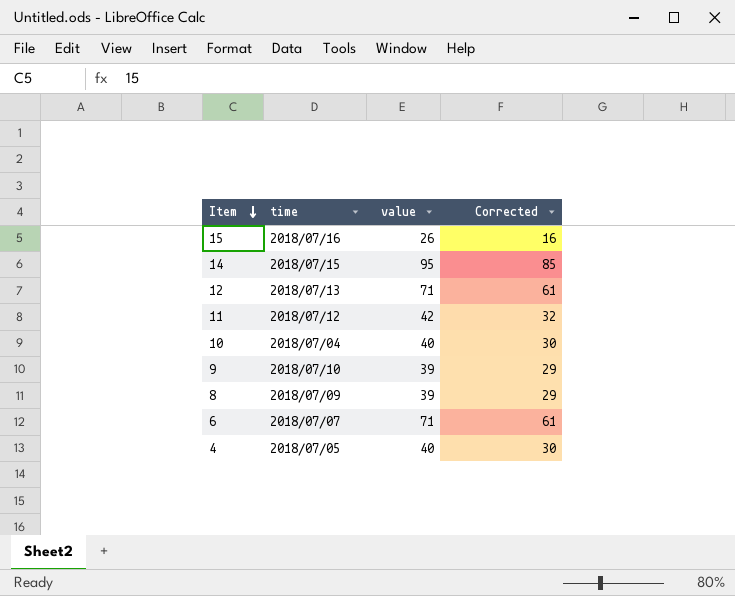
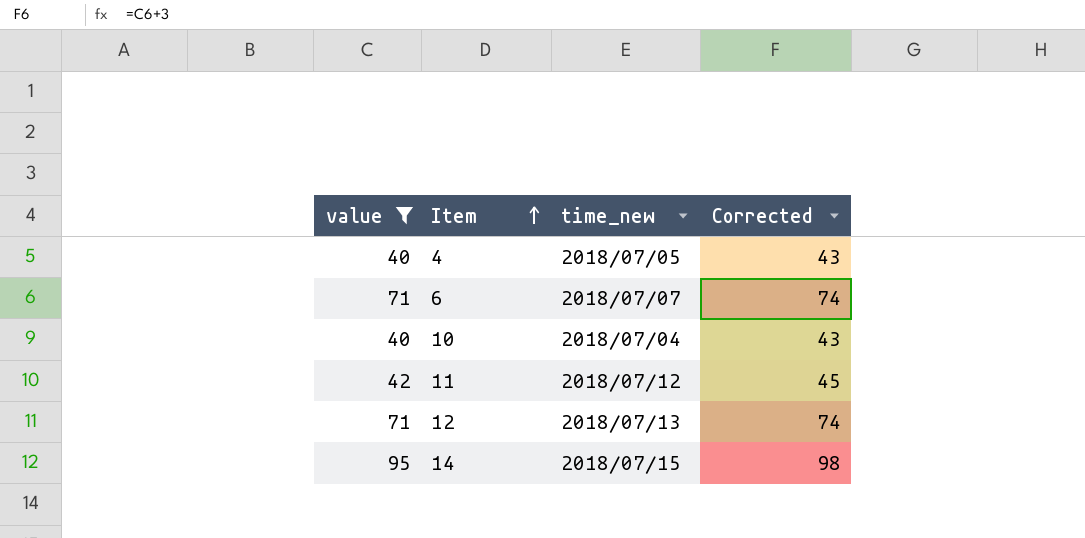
filter: none -> value >= 40
row order: Item descending -> Item ascending
column value | position: 3 -> 1
column name: time -> time_new
column Corrected | formula: [value] - 10 -> [value] + 3

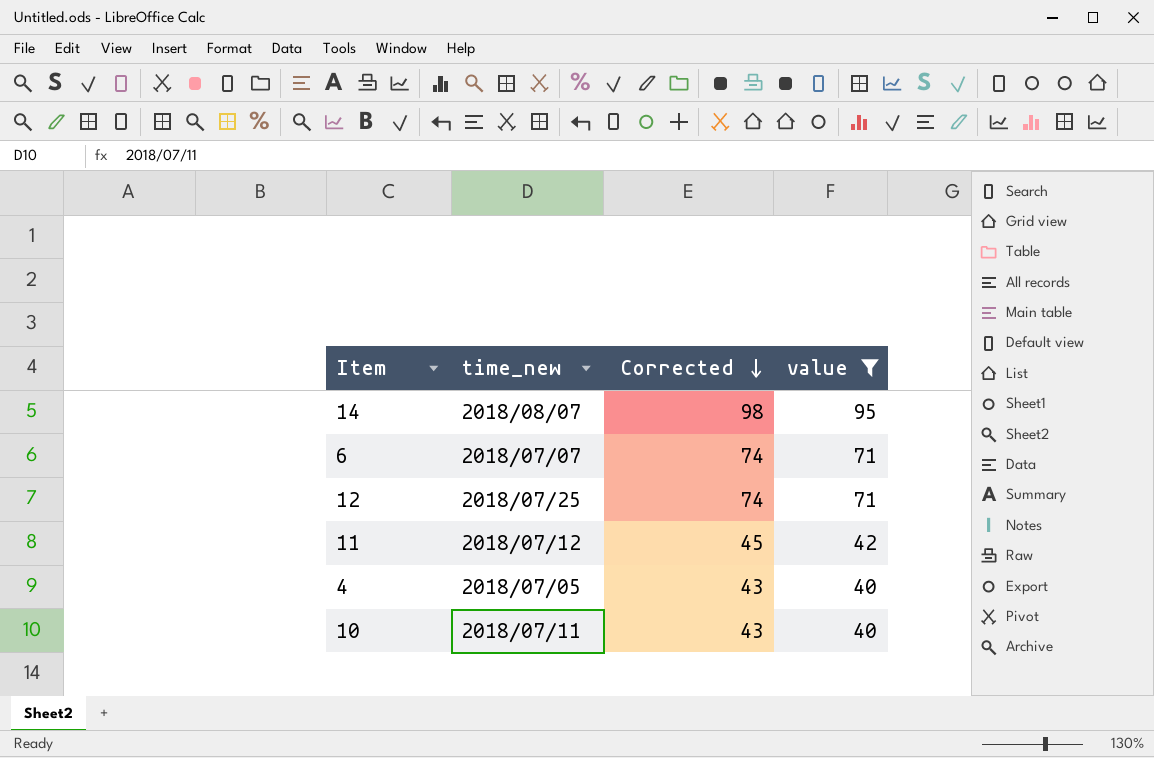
row order: Item ascending -> Corrected descending
column value | position: 1 -> 4
14 | time_new: 2018/07/15 -> 2018/08/07
12 | time_new: 2018/07/13 -> 2018/07/25
10 | time_new: 2018/07/04 -> 2018/07/11

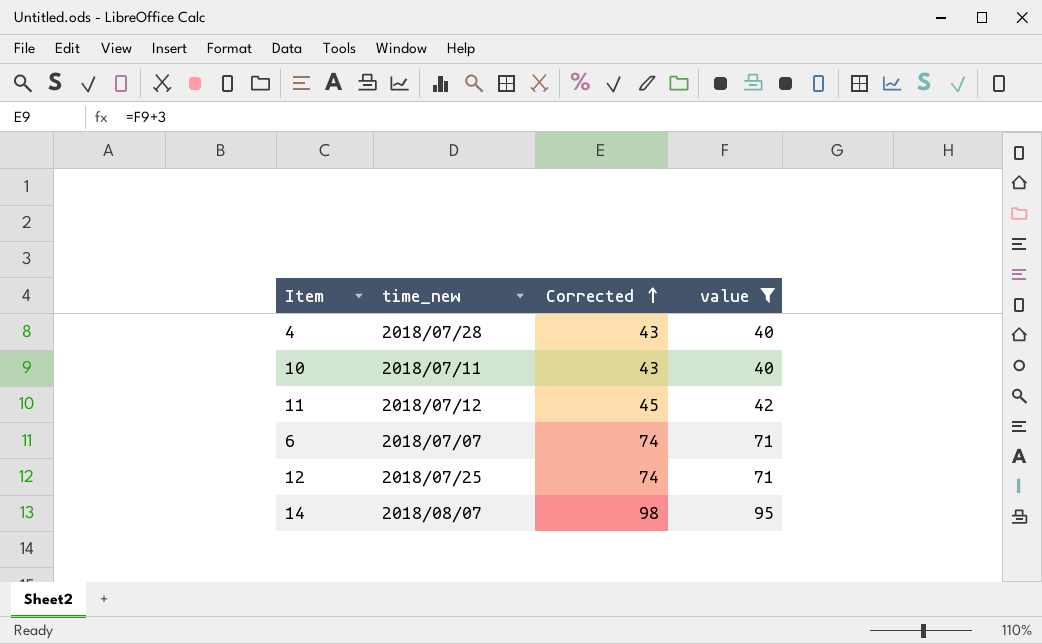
row order: Corrected descending -> Corrected ascending
4 | time_new: 2018/07/05 -> 2018/07/28

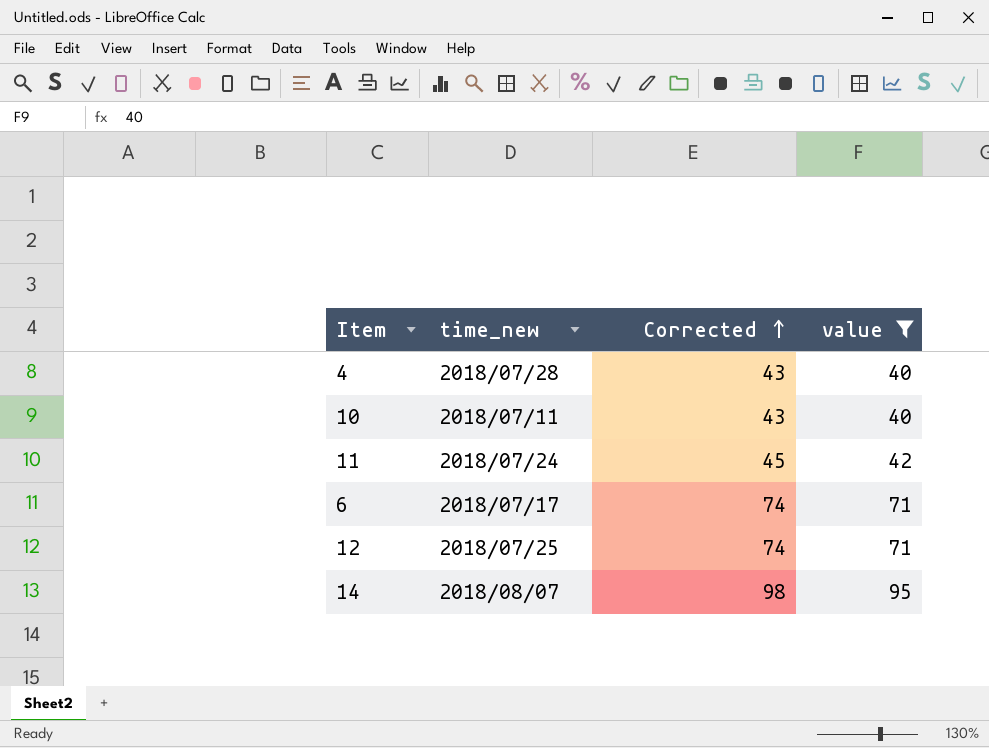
11 | time_new: 2018/07/12 -> 2018/07/24
6 | time_new: 2018/07/07 -> 2018/07/17

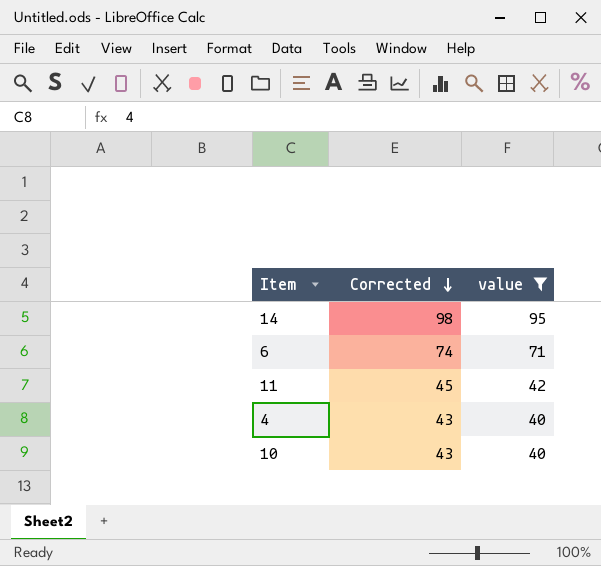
row order: Corrected ascending -> Corrected descending
column time_new | position: 2 -> none
row 12: 2018/07/25 | 74 | 71 -> none

